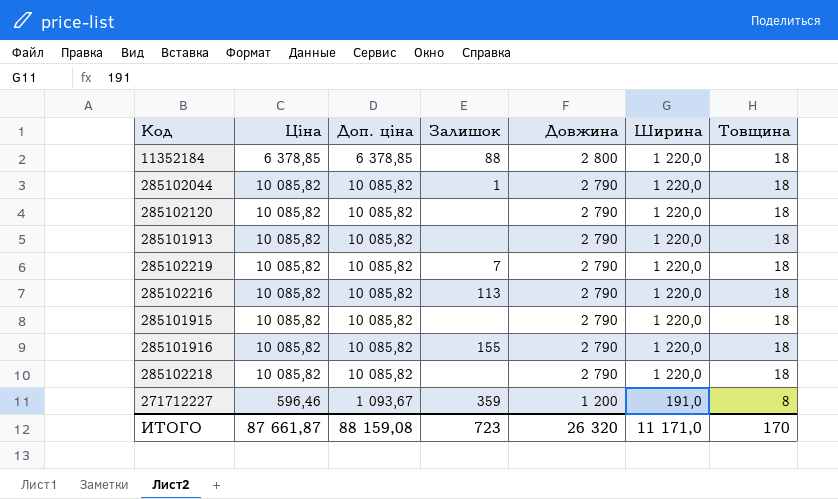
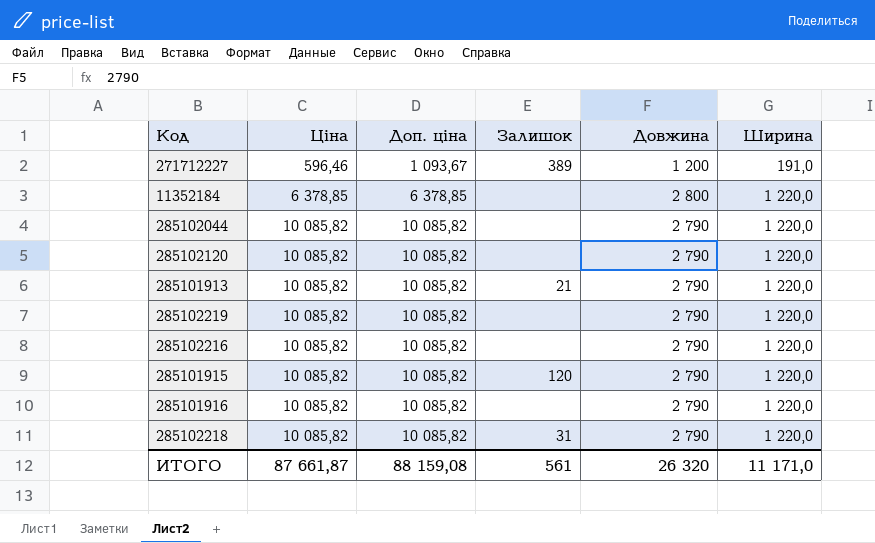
row order: Довжина descending -> Ціна ascending
column Товщина | position: 7 -> none
271712227 | Залишок: 359 -> 389
11352184 | Залишок: 88 -> none
285102044 | Залишок: 1 -> none
285101913 | Залишок: none -> 21
285102219 | Залишок: 7 -> none
285102216 | Залишок: 113 -> none
285101915 | Залишок: none -> 120
285101916 | Залишок: 155 -> none
285102218 | Залишок: none -> 31
ИТОГО | Залишок: 723 -> 561

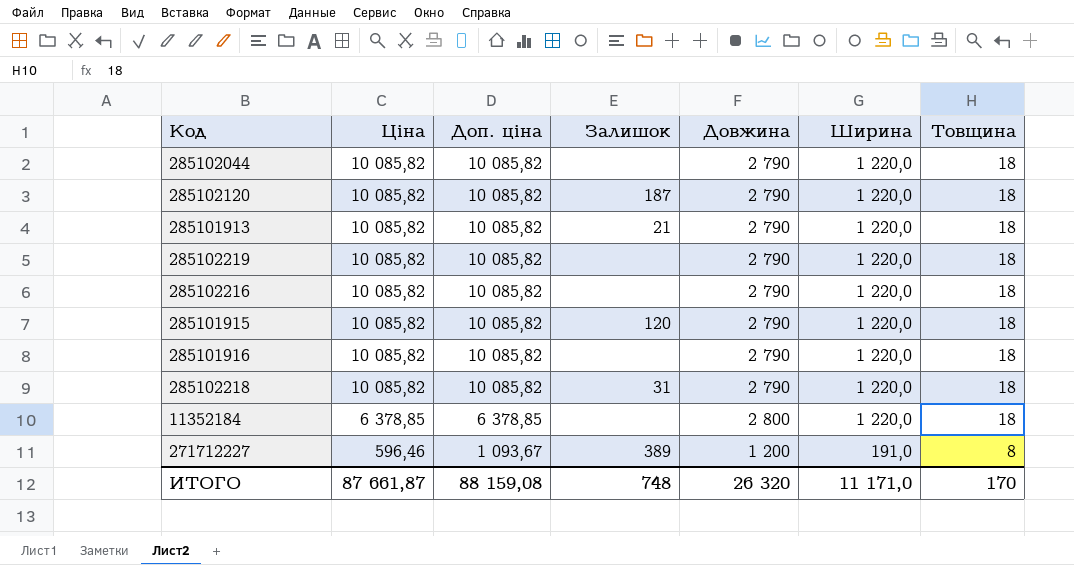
row order: Ціна ascending -> Ціна descending
column Товщина | position: none -> 7
285102120 | Залишок: none -> 187
ИТОГО | Залишок: 561 -> 748

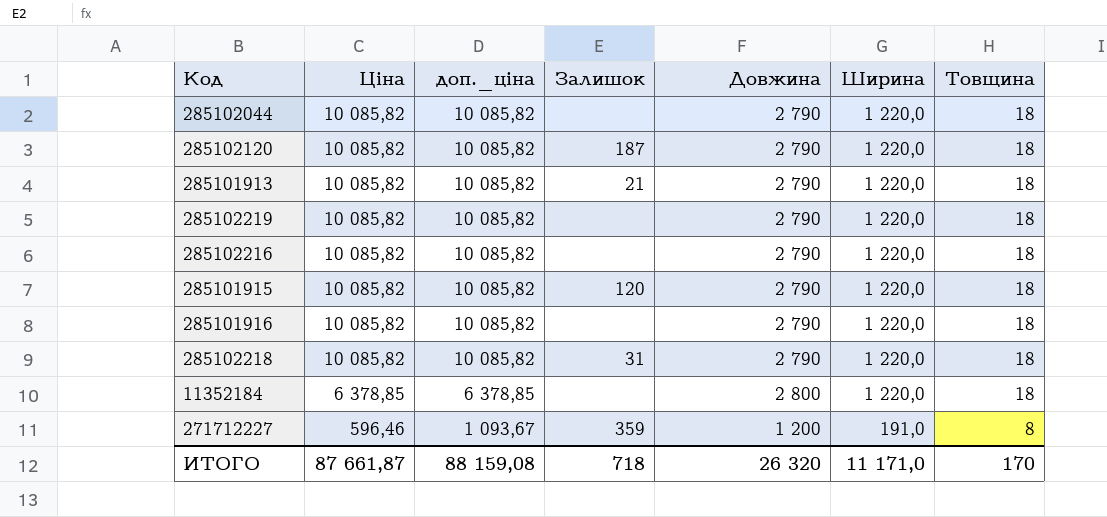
column name: Доп. ціна -> доп._ціна
271712227 | Залишок: 389 -> 359
ИТОГО | Залишок: 748 -> 718

